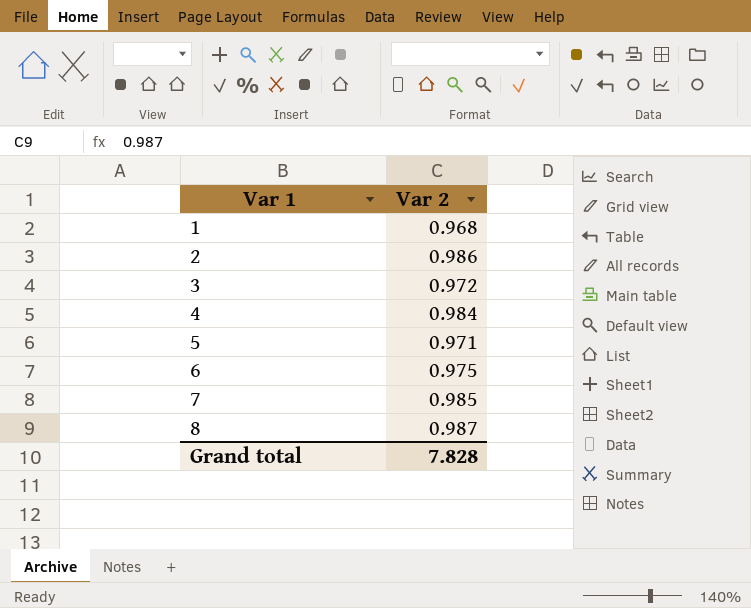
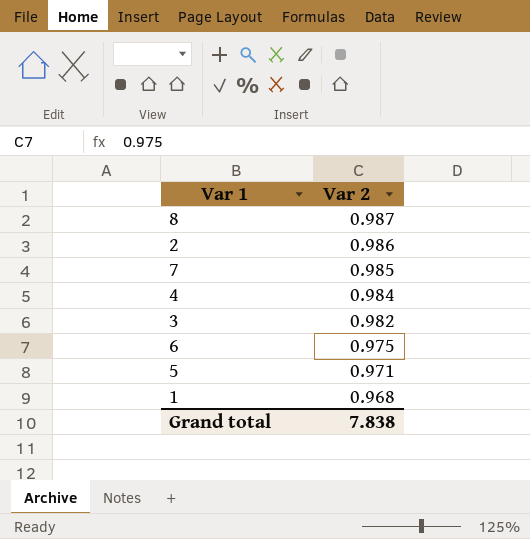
row order: Var 1 ascending -> Var 2 descending
3 | Var 2: 0.972 -> 0.982
Grand total | Var 2: 7.828 -> 7.838

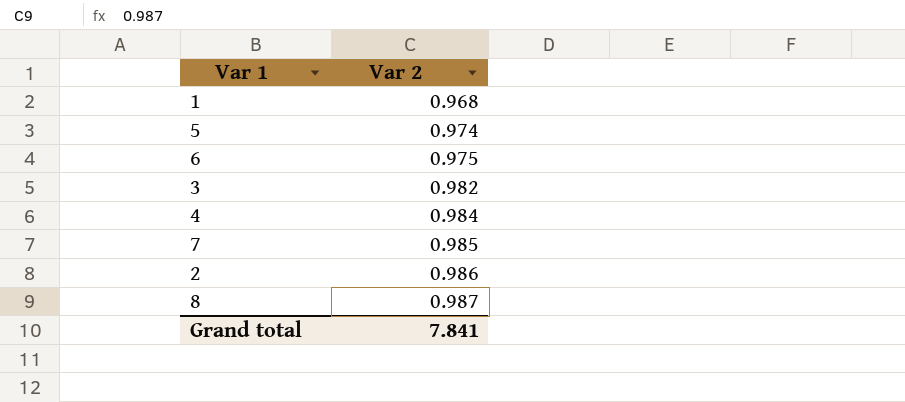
row order: Var 2 descending -> Var 2 ascending
5 | Var 2: 0.971 -> 0.974
Grand total | Var 2: 7.838 -> 7.841

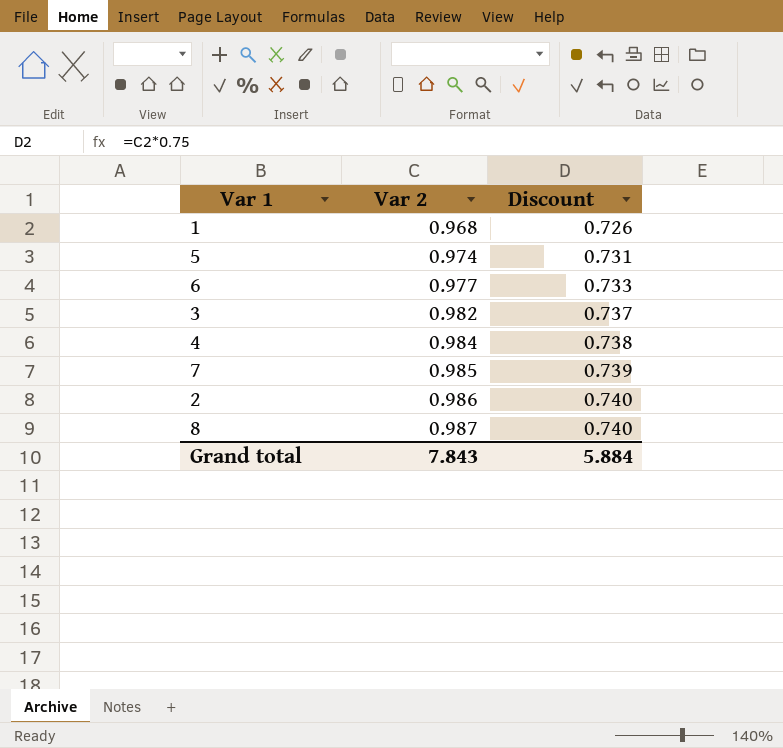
column Discount | formula: none -> [Var 2] * 0.75
6 | Var 2: 0.975 -> 0.977
Grand total | Var 2: 7.841 -> 7.843

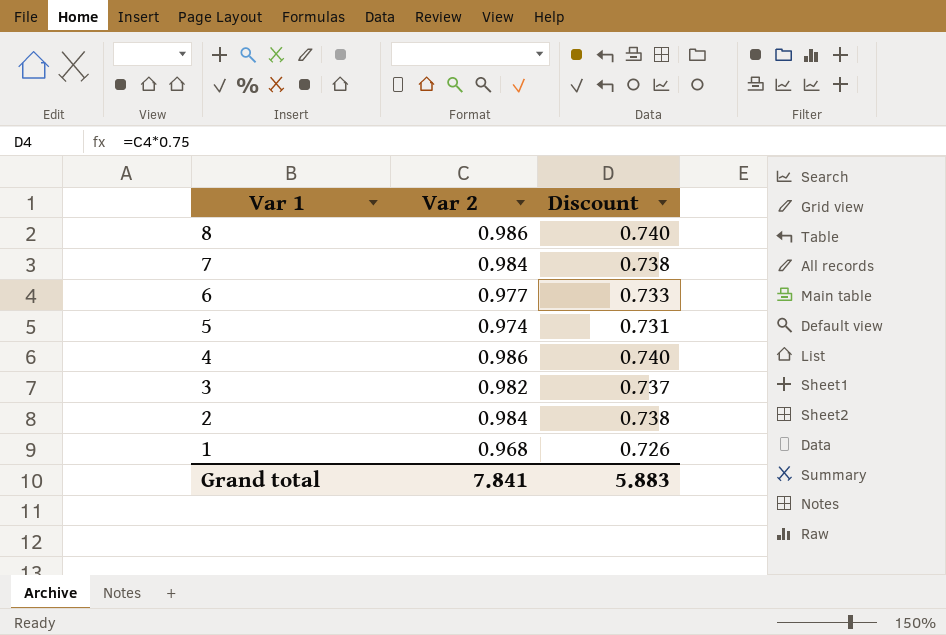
row order: Var 2 ascending -> Var 1 descending
8 | Var 2: 0.987 -> 0.986
7 | Var 2: 0.985 -> 0.984
7 | Discount: 0.739 -> 0.738
4 | Var 2: 0.984 -> 0.986
4 | Discount: 0.738 -> 0.740
2 | Var 2: 0.986 -> 0.984
2 | Discount: 0.740 -> 0.738
Grand total | Var 2: 7.843 -> 7.841
Grand total | Discount: 5.884 -> 5.883

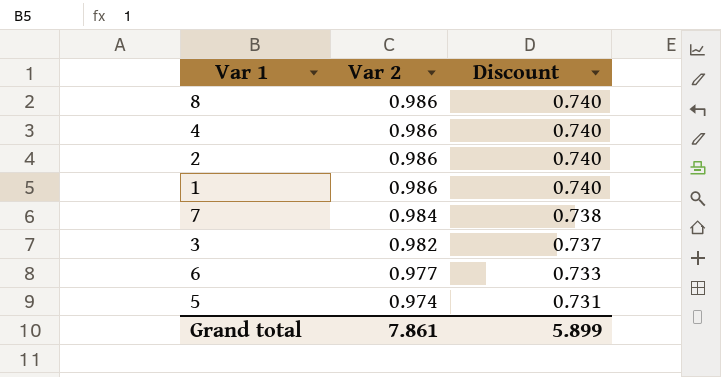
row order: Var 1 descending -> Var 2 descending
2 | Var 2: 0.984 -> 0.986
2 | Discount: 0.738 -> 0.740
1 | Var 2: 0.968 -> 0.986
1 | Discount: 0.726 -> 0.740
Grand total | Var 2: 7.841 -> 7.861
Grand total | Discount: 5.883 -> 5.899

